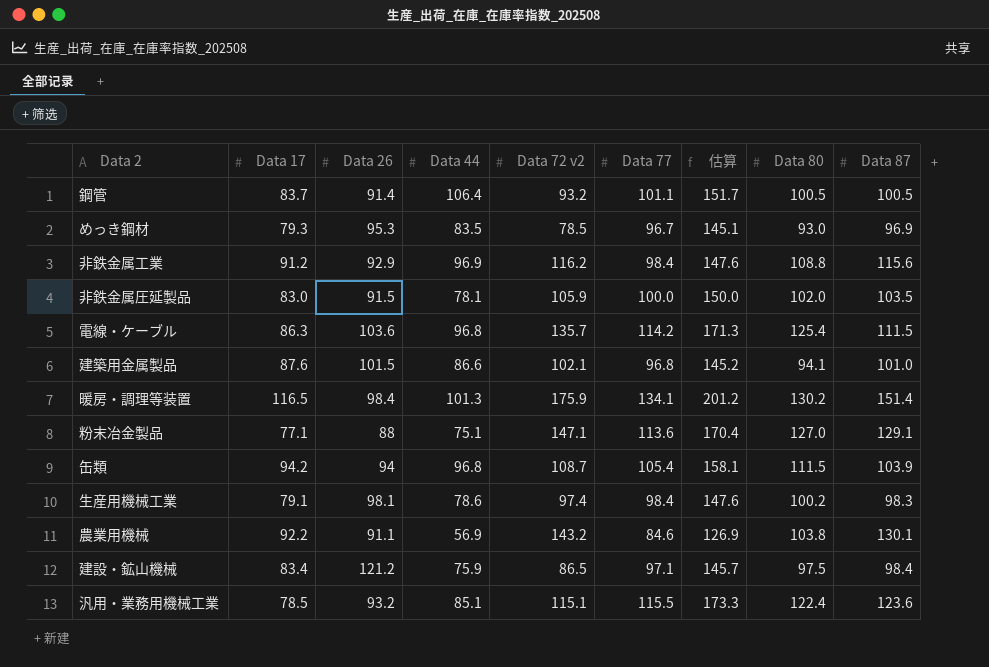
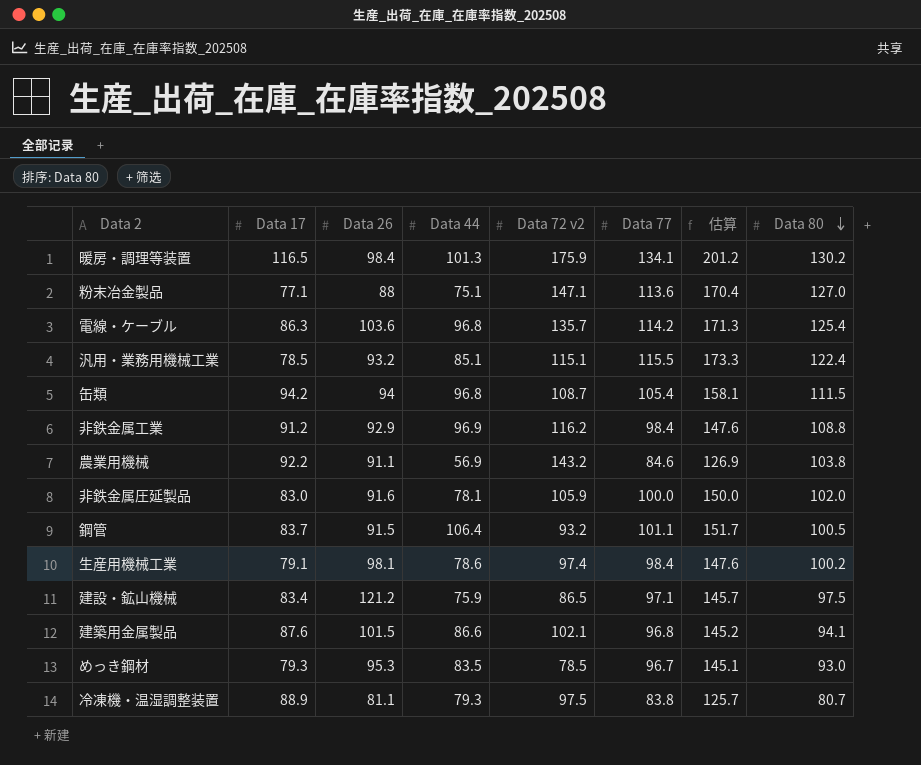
row order: none -> Data 80 descending
column Data 87 | position: 9 -> none
非鉄金属圧延製品 | Data 26: 91.5 -> 91.6
鋼管 | Data 26: 91.4 -> 91.5
row 冷凍機・温湿調整装置: none -> 88.9 | 81.1 | 79.3 | 97.5 | 83.8 | 125.7 | 80.7

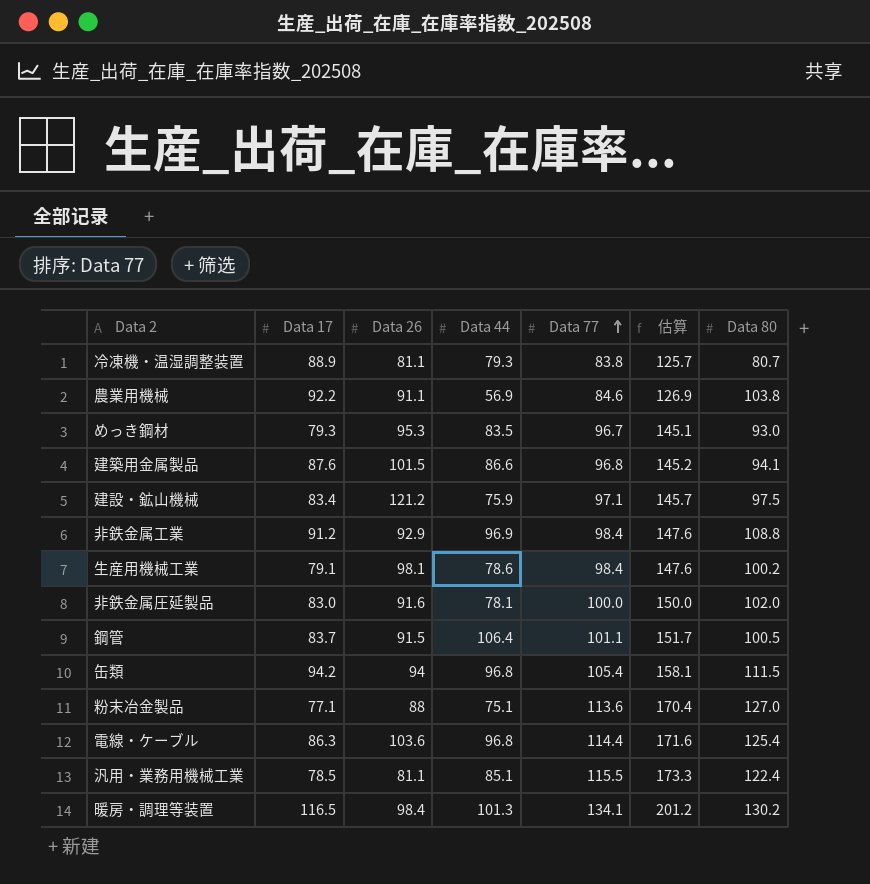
row order: Data 80 descending -> Data 77 ascending
column Data 72 v2 | position: 5 -> none
電線・ケーブル | Data 77: 114.2 -> 114.4
電線・ケーブル | 估算: 171.3 -> 171.6
汎用・業務用機械工業 | Data 26: 93.2 -> 81.1

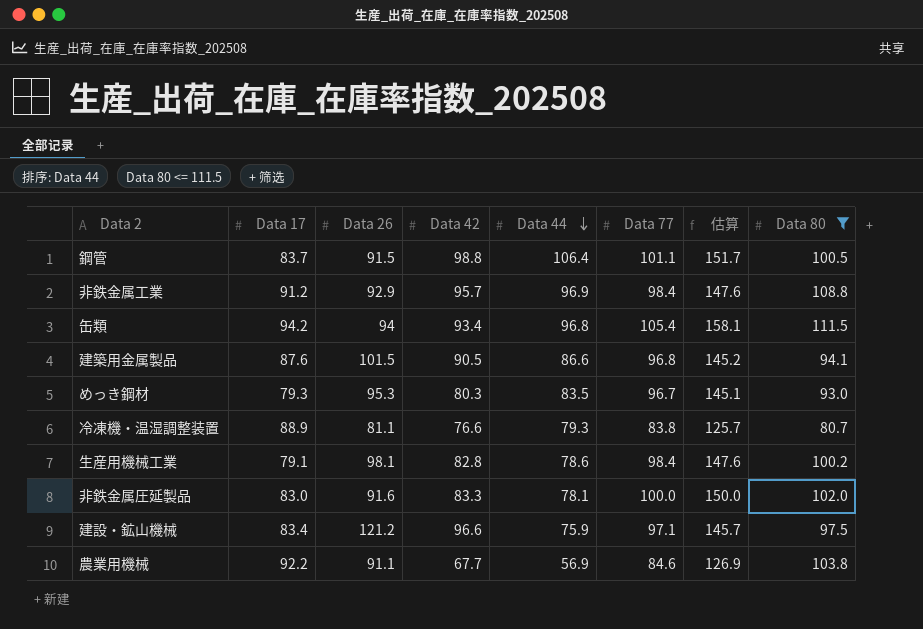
filter: none -> Data 80 <= 111.5
row order: Data 77 ascending -> Data 44 descending
column Data 42 | position: none -> 4

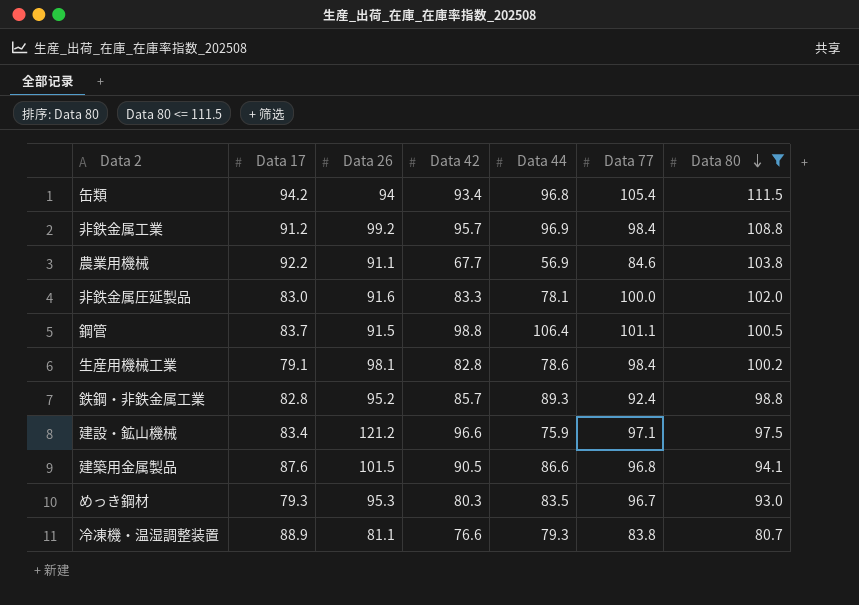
row order: Data 44 descending -> Data 80 descending
column 估算 | formula: [Data 77] * 1.5 -> none
非鉄金属工業 | Data 26: 92.9 -> 99.2
row 鉄鋼・非鉄金属工業: none -> 82.8 | 95.2 | 85.7 | 89.3 | 92.4 | 98.8

